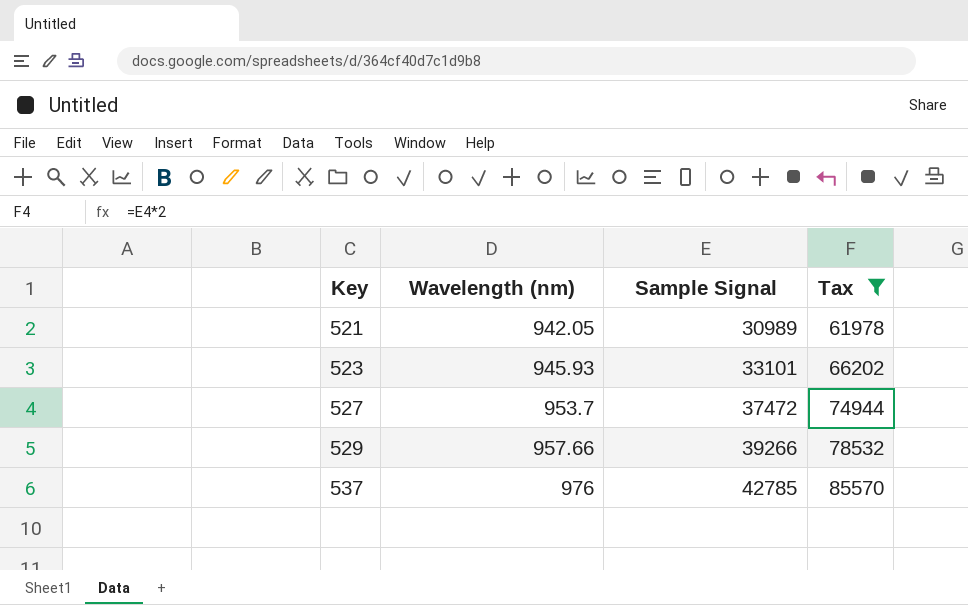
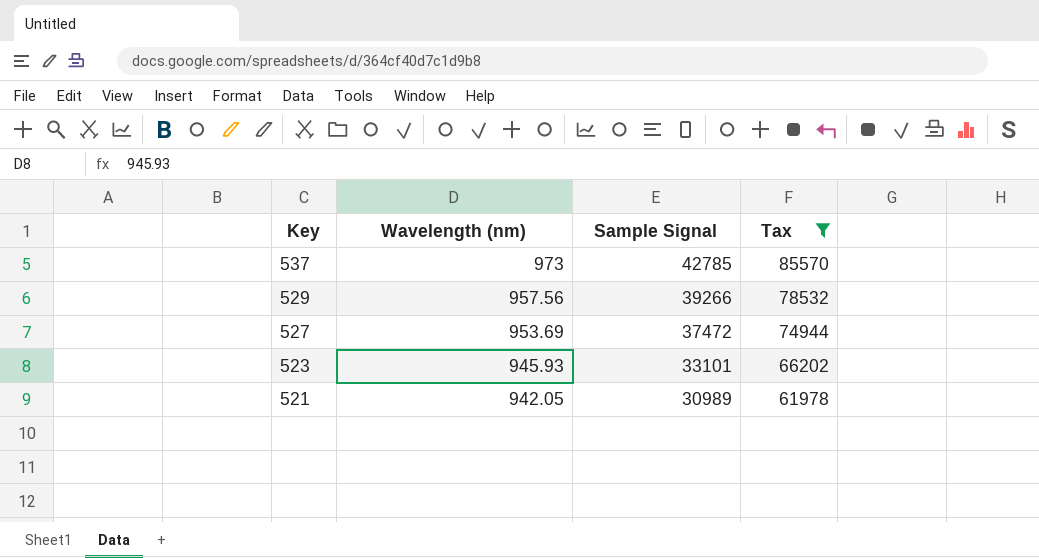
row order: Key ascending -> Key descending
537 | Wavelength (nm): 976 -> 973
529 | Wavelength (nm): 957.66 -> 957.56
527 | Wavelength (nm): 953.7 -> 953.69

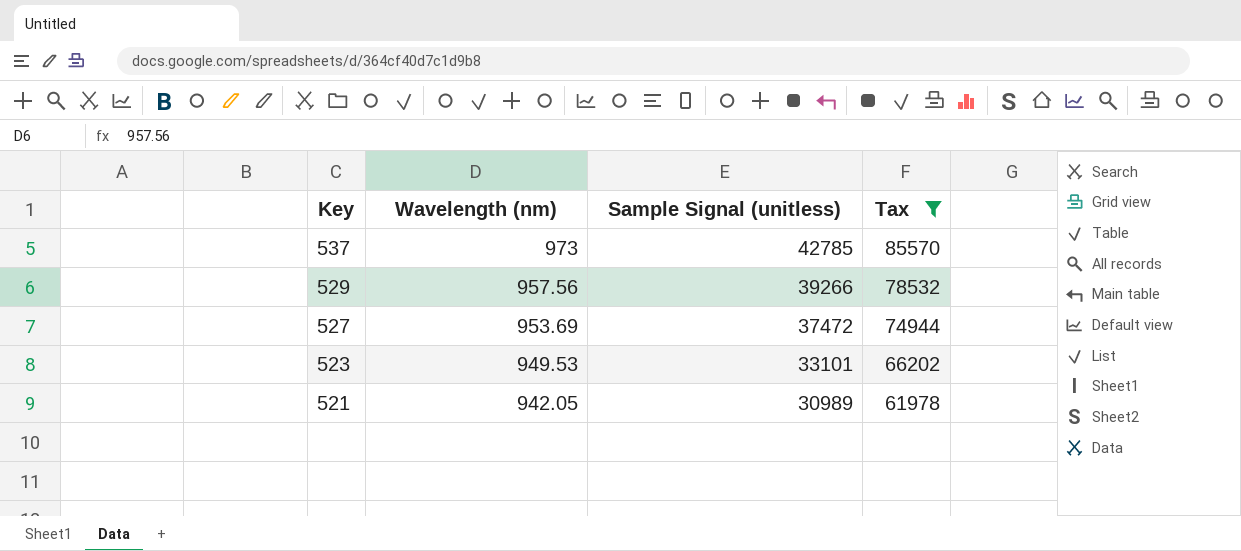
column name: Sample Signal -> Sample Signal (unitless)
523 | Wavelength (nm): 945.93 -> 949.53

